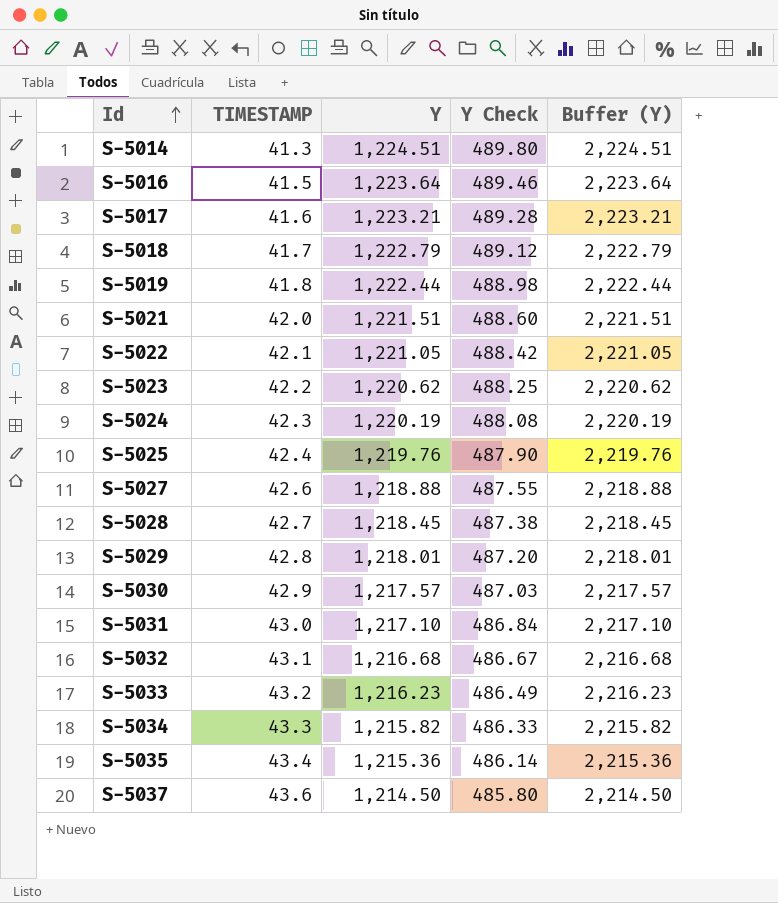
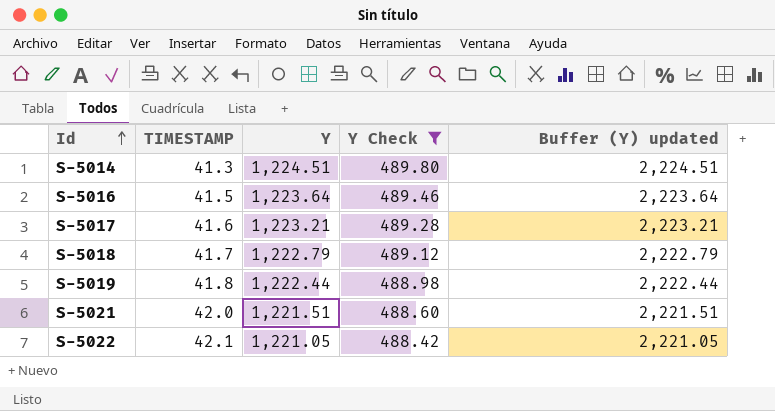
filter: none -> Y Check >= 488.42
column name: Buffer (Y) -> Buffer (Y) updated

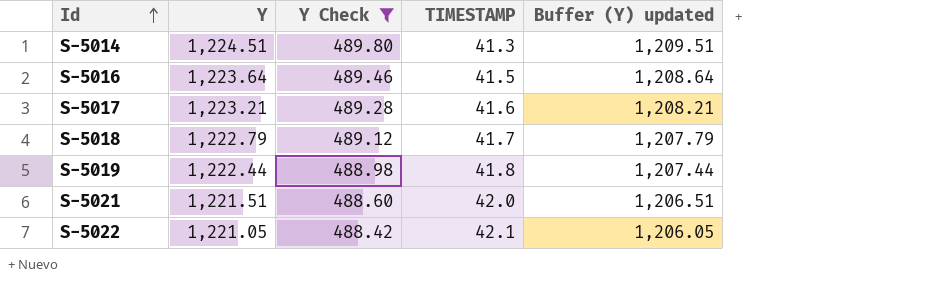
column TIMESTAMP | position: 2 -> 4
column Buffer (Y) updated | formula: [Y] + 1000 -> [Y] - 15

